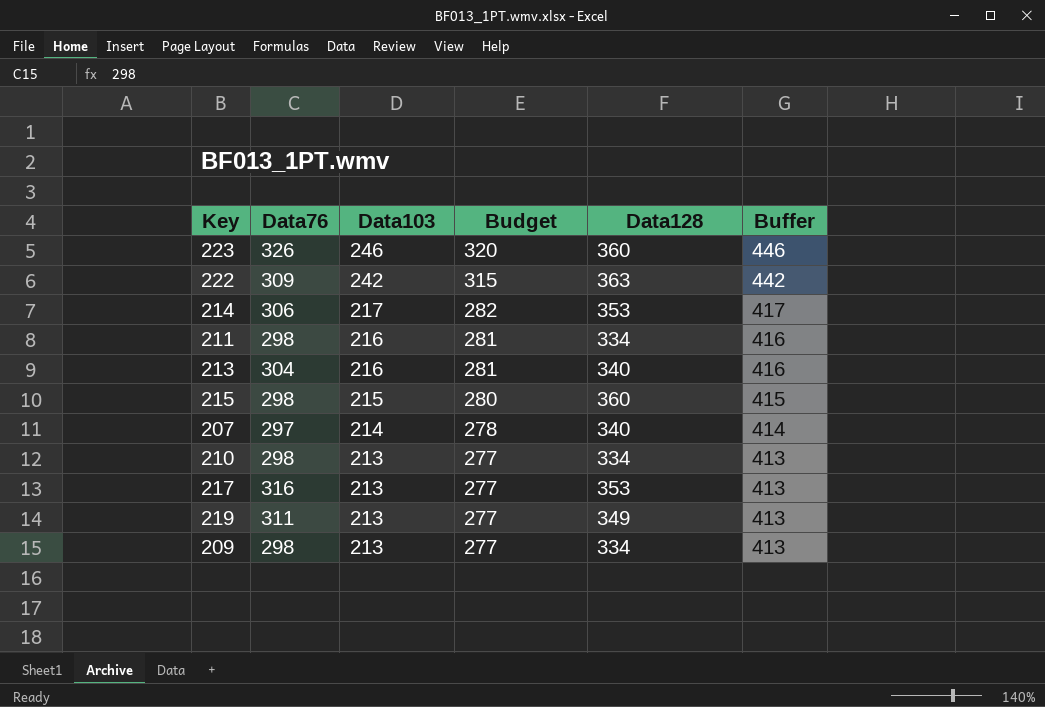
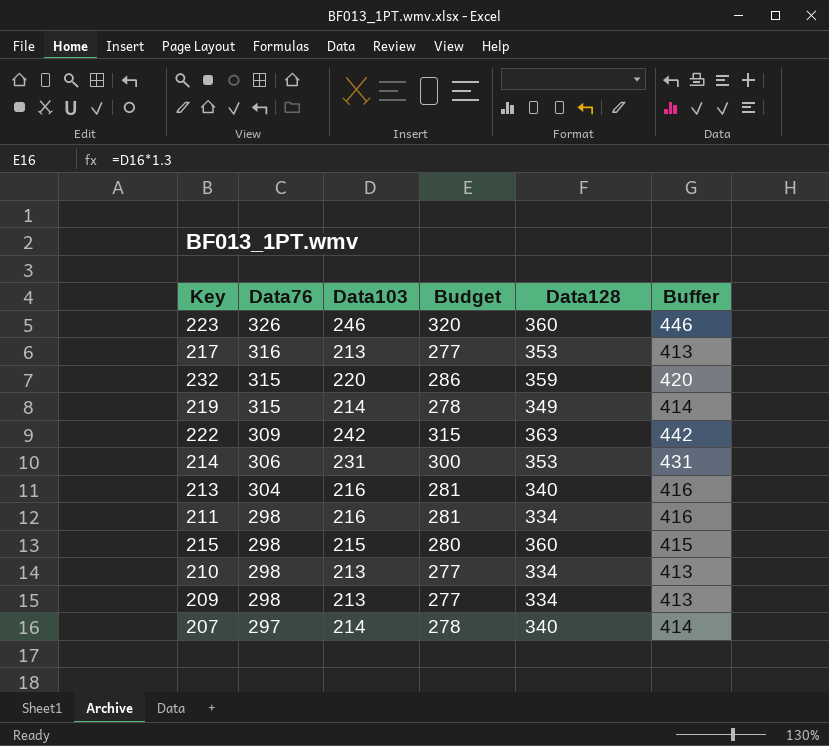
row order: Data103 descending -> Data76 descending
row 232: none -> 315 | 220 | 286 | 359 | 420
219 | Data76: 311 -> 315
219 | Data103: 213 -> 214
219 | Budget: 277 -> 278
219 | Buffer: 413 -> 414
214 | Data103: 217 -> 231
214 | Budget: 282 -> 300
214 | Buffer: 417 -> 431

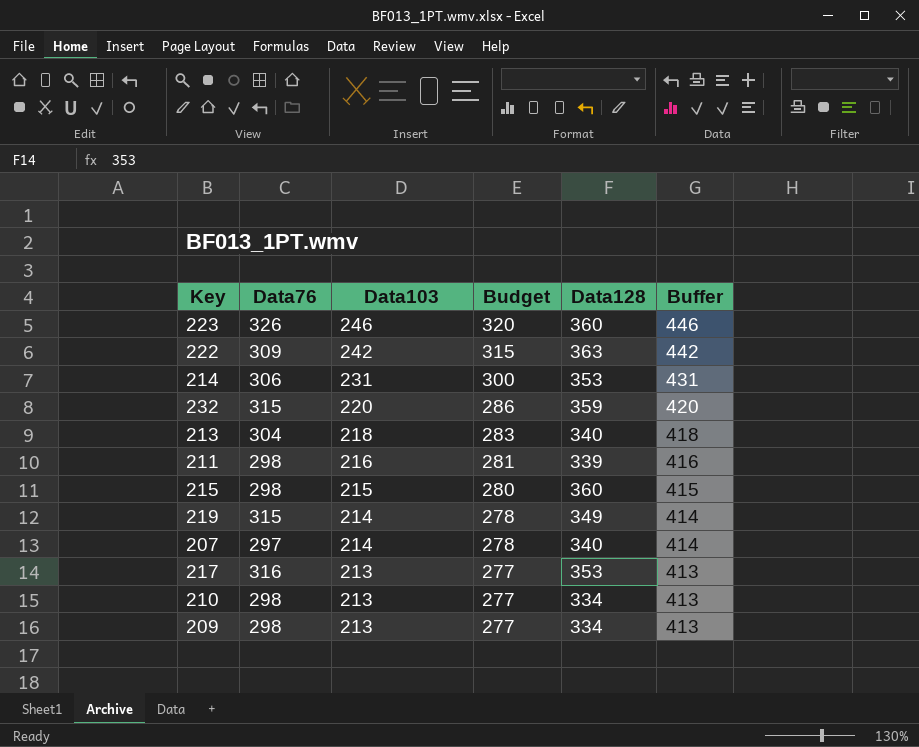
row order: Data76 descending -> Data103 descending
213 | Data103: 216 -> 218
213 | Budget: 281 -> 283
213 | Buffer: 416 -> 418
211 | Data128: 334 -> 339

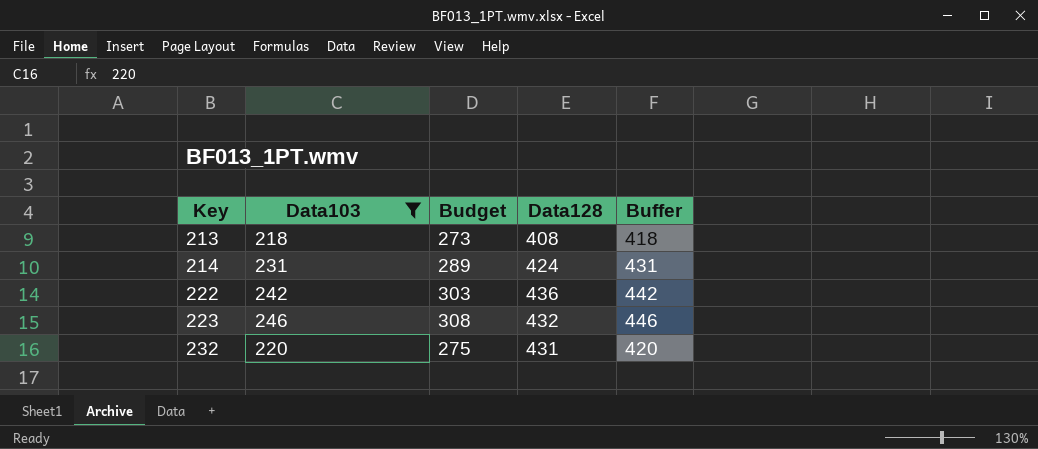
filter: none -> Data103 >= 218
row order: Data103 descending -> Key ascending
column Data76 | position: 2 -> none
column Budget | formula: [Data103] * 1.3 -> [Data103] * 1.25
213 | Data128: 340 -> 408
214 | Data128: 353 -> 424
222 | Data128: 363 -> 436
223 | Data128: 360 -> 432
232 | Data128: 359 -> 431

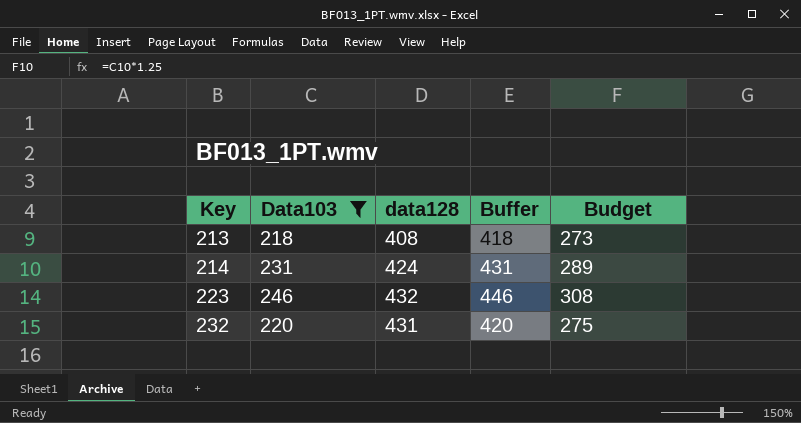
column name: Data128 -> data128
column Budget | position: 3 -> 5
row 222: 242 | 303 | 436 | 442 -> none

